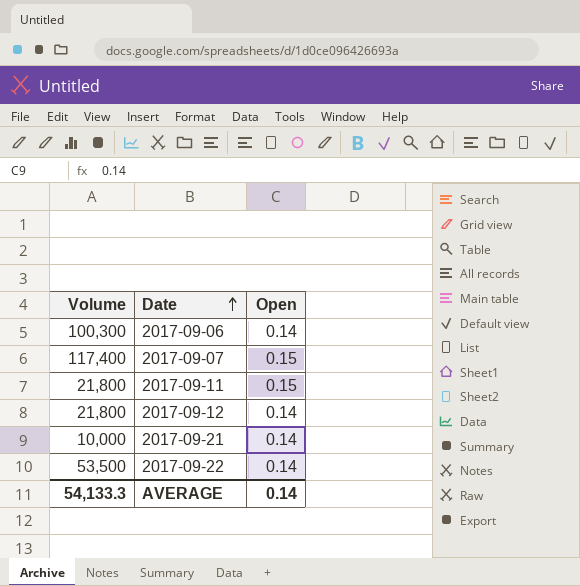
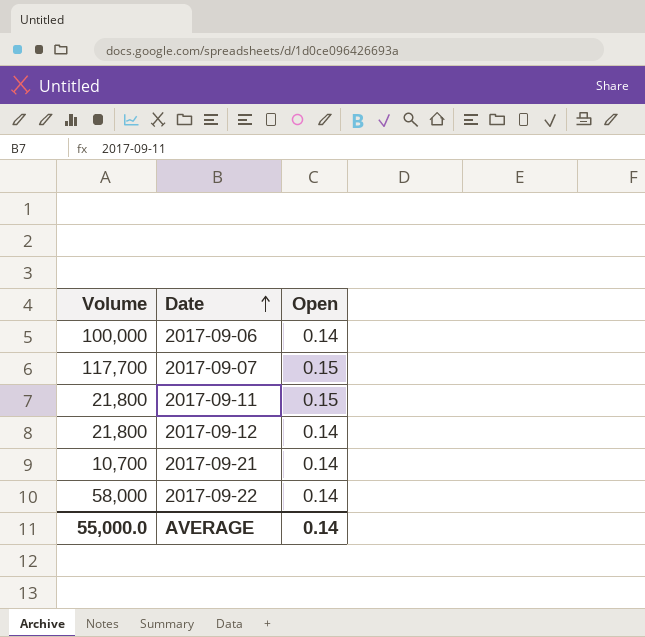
2017-09-06 | Volume: 100,300 -> 100,000
2017-09-07 | Volume: 117,400 -> 117,700
2017-09-21 | Volume: 10,000 -> 10,700
2017-09-22 | Volume: 53,500 -> 58,000
AVERAGE | Volume: 54,133.3 -> 55,000.0

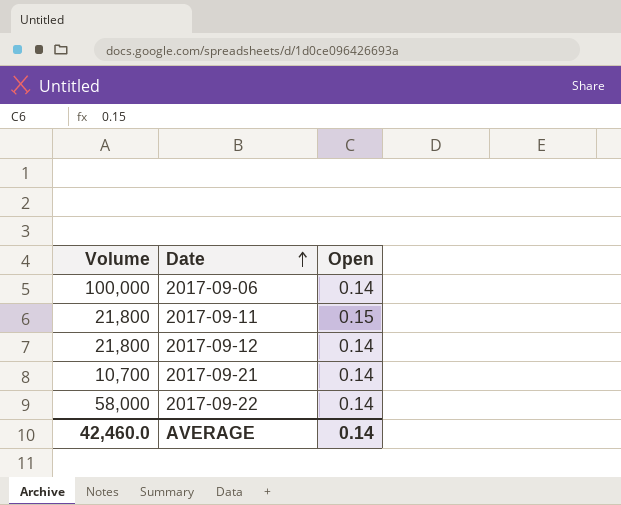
row 2017-09-07: 117,700 | 0.15 -> none
AVERAGE | Volume: 55,000.0 -> 42,460.0

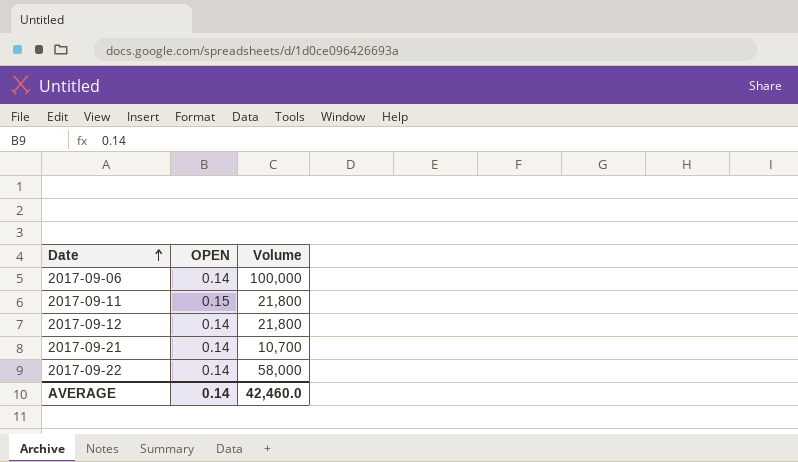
column name: Open -> OPEN
column Volume | position: 1 -> 3

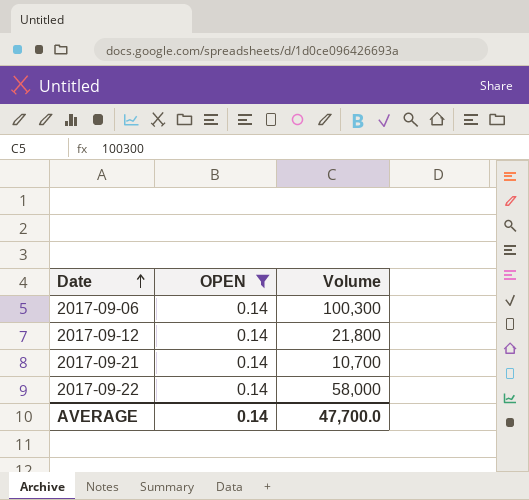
filter: none -> OPEN = 0.14
2017-09-06 | Volume: 100,000 -> 100,300
AVERAGE | Volume: 42,460.0 -> 47,700.0

